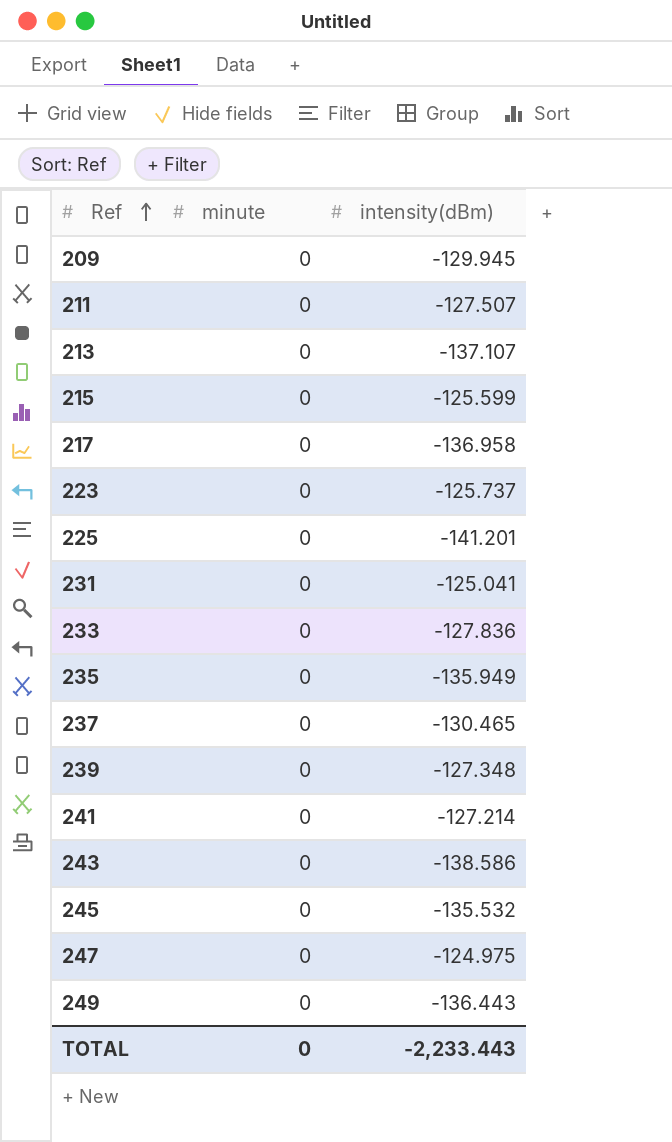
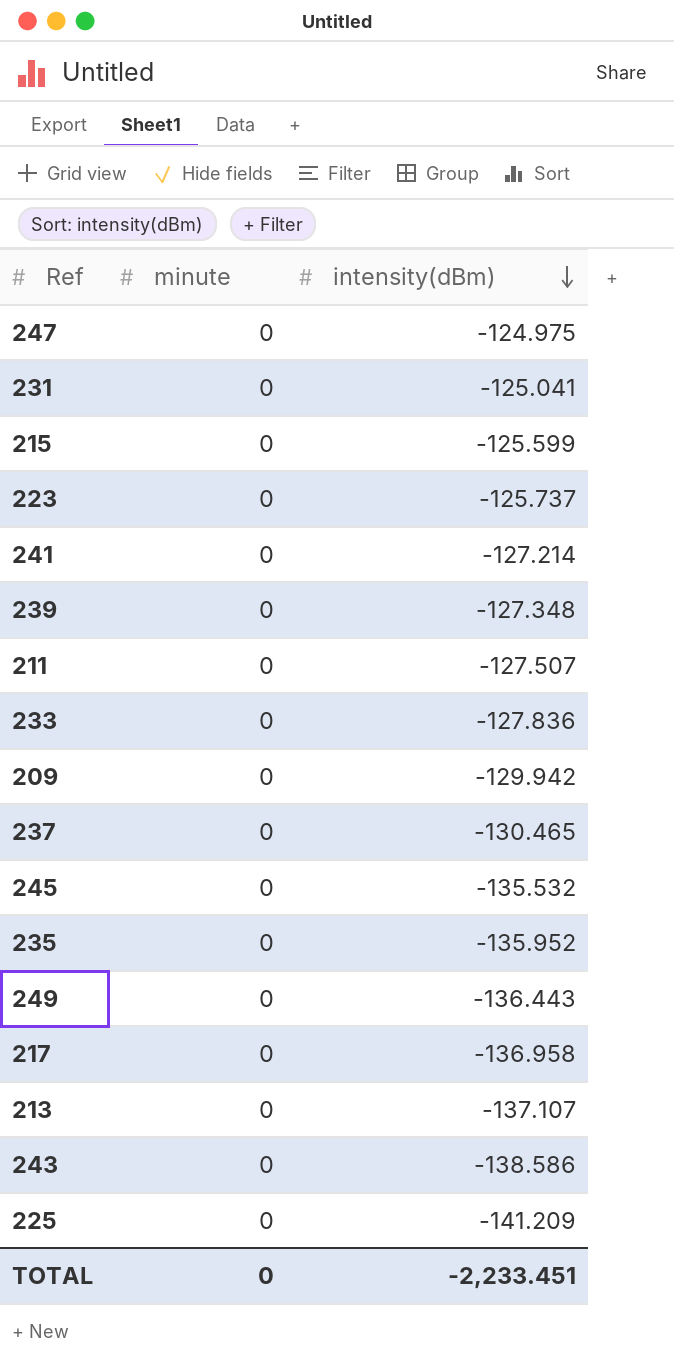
row order: Ref ascending -> intensity(dBm) descending
209 | intensity(dBm): -129.945 -> -129.942
235 | intensity(dBm): -135.949 -> -135.952
225 | intensity(dBm): -141.201 -> -141.209
TOTAL | intensity(dBm): -2,233.443 -> -2,233.451

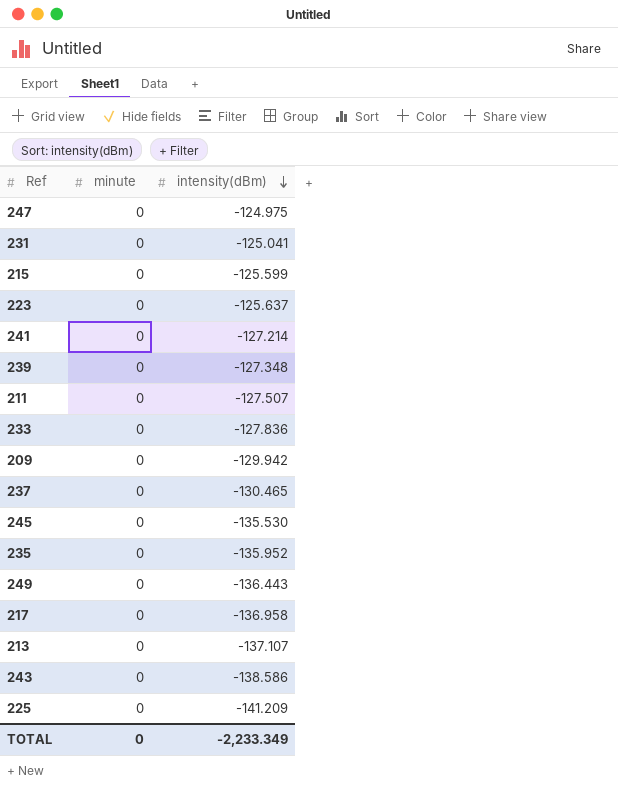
223 | intensity(dBm): -125.737 -> -125.637
245 | intensity(dBm): -135.532 -> -135.530
TOTAL | intensity(dBm): -2,233.451 -> -2,233.349

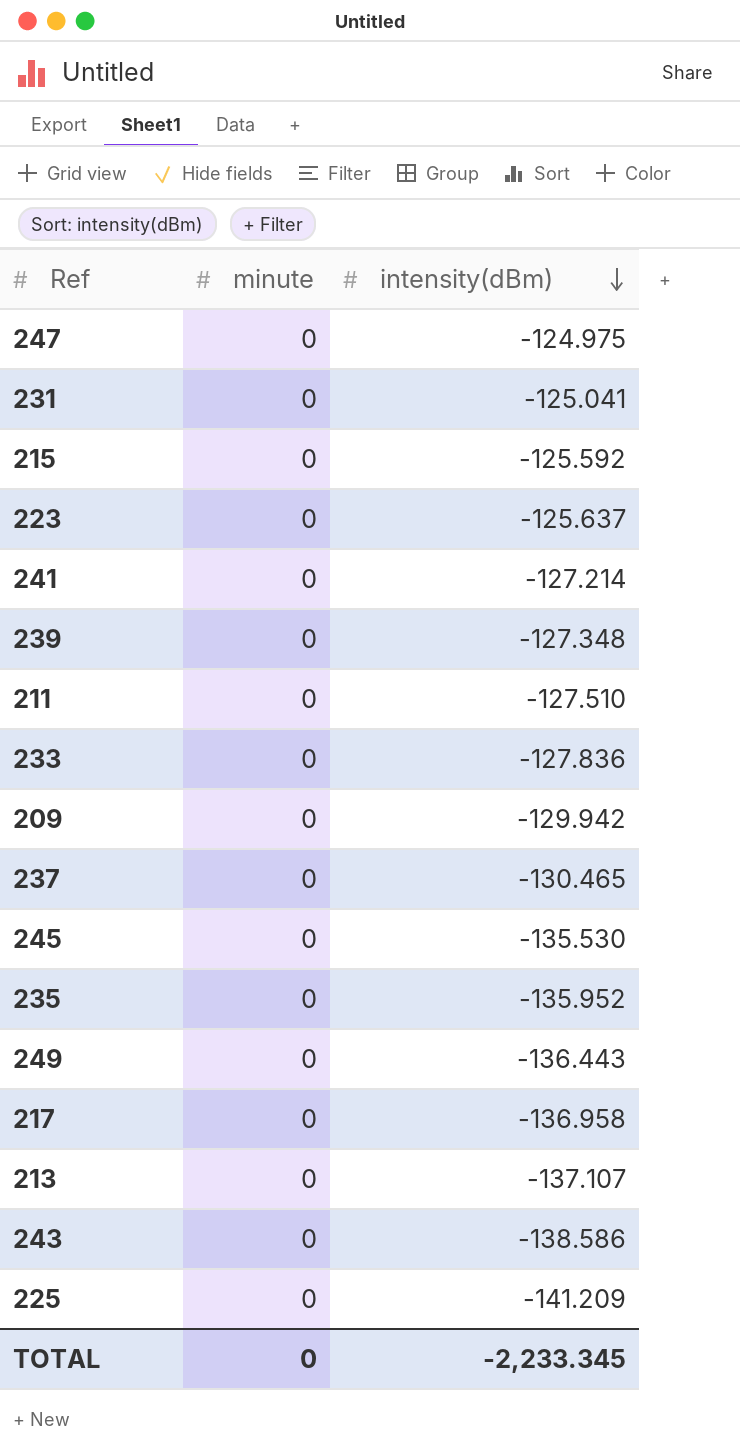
215 | intensity(dBm): -125.599 -> -125.592
211 | intensity(dBm): -127.507 -> -127.510
TOTAL | intensity(dBm): -2,233.349 -> -2,233.345

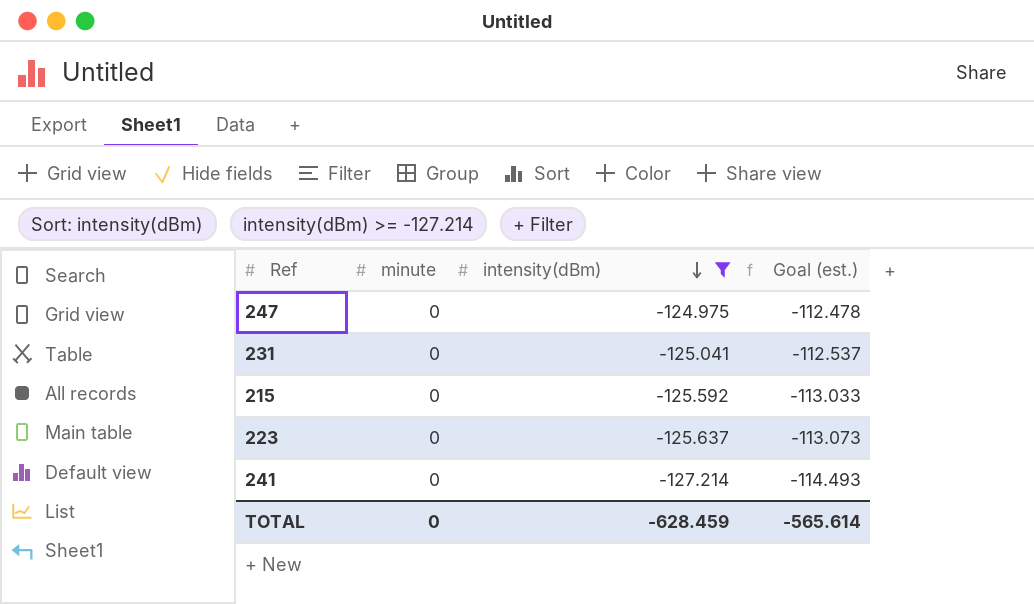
filter: none -> intensity(dBm) >= -127.214
column Goal (est.) | formula: none -> [intensity(dBm)] * 0.9
TOTAL | intensity(dBm): -2,233.345 -> -628.459

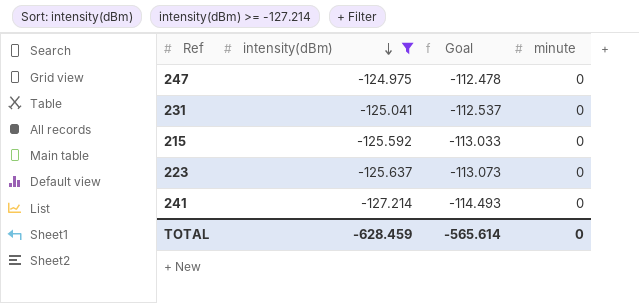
column name: Goal (est.) -> Goal
column minute | position: 2 -> 4

